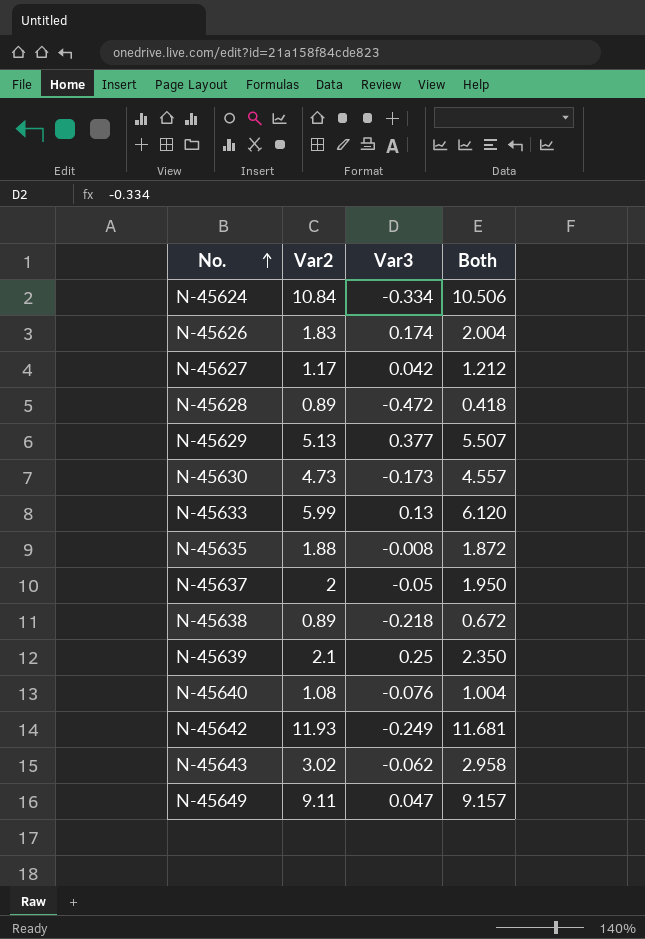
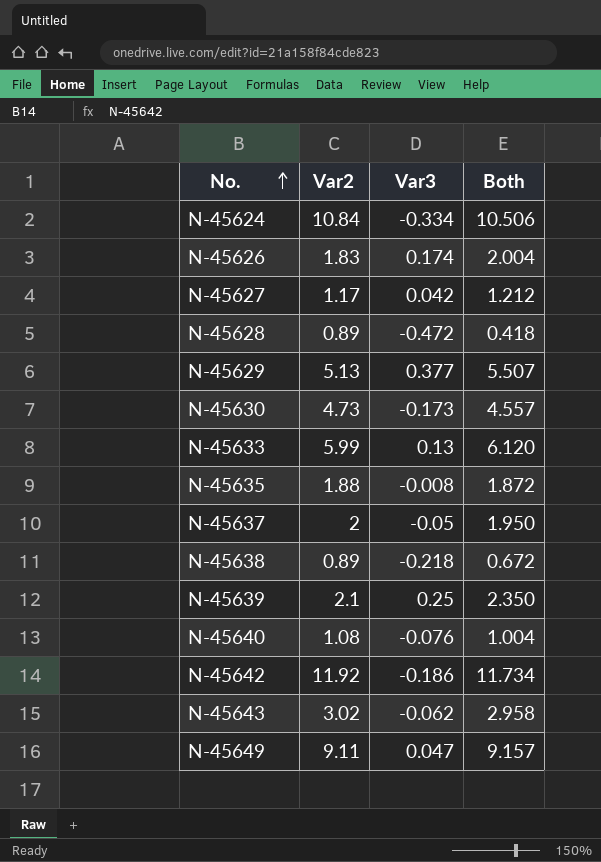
N-45642 | Var2: 11.93 -> 11.92
N-45642 | Var3: -0.249 -> -0.186
N-45642 | Both: 11.681 -> 11.734

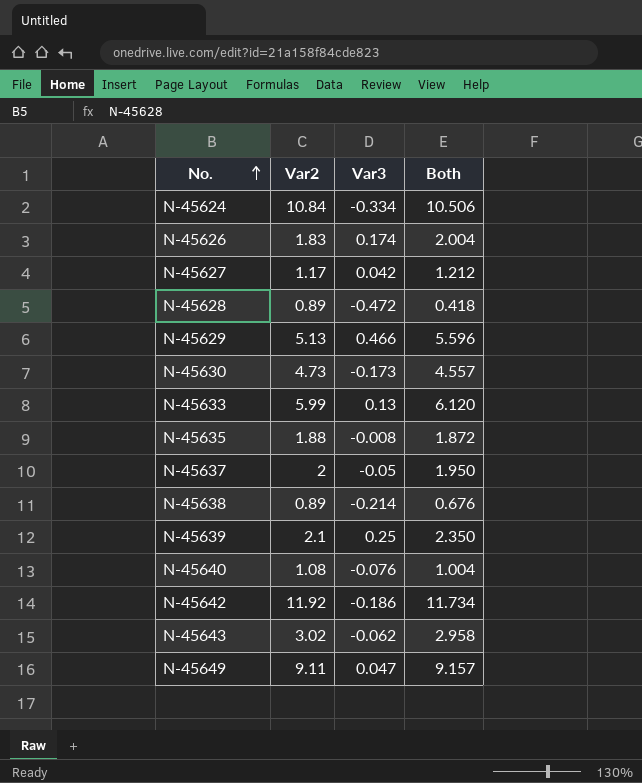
N-45629 | Var3: 0.377 -> 0.466
N-45629 | Both: 5.507 -> 5.596
N-45638 | Var3: -0.218 -> -0.214
N-45638 | Both: 0.672 -> 0.676

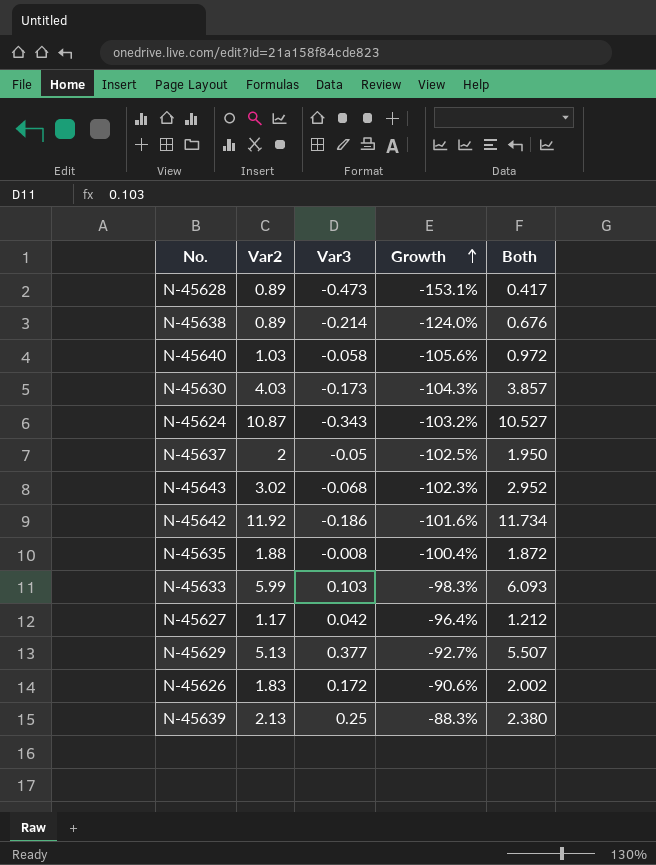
row order: No. ascending -> Growth ascending
column Growth | formula: none -> ([Var3] - [Var2]) / [Var2]
row N-45649: 9.11 | 0.047 | 9.157 -> none
N-45628 | Var3: -0.472 -> -0.473
N-45628 | Both: 0.418 -> 0.417
N-45640 | Var2: 1.08 -> 1.03
N-45640 | Var3: -0.076 -> -0.058
N-45640 | Both: 1.004 -> 0.972
N-45630 | Var2: 4.73 -> 4.03
N-45630 | Both: 4.557 -> 3.857
N-45624 | Var2: 10.84 -> 10.87
N-45624 | Var3: -0.334 -> -0.343
N-45624 | Both: 10.506 -> 10.527
N-45643 | Var3: -0.062 -> -0.068
N-45643 | Both: 2.958 -> 2.952
N-45633 | Var3: 0.13 -> 0.103
N-45633 | Both: 6.120 -> 6.093
N-45629 | Var3: 0.466 -> 0.377
N-45629 | Both: 5.596 -> 5.507
N-45626 | Var3: 0.174 -> 0.172
N-45626 | Both: 2.004 -> 2.002
N-45639 | Var2: 2.1 -> 2.13
N-45639 | Both: 2.350 -> 2.380

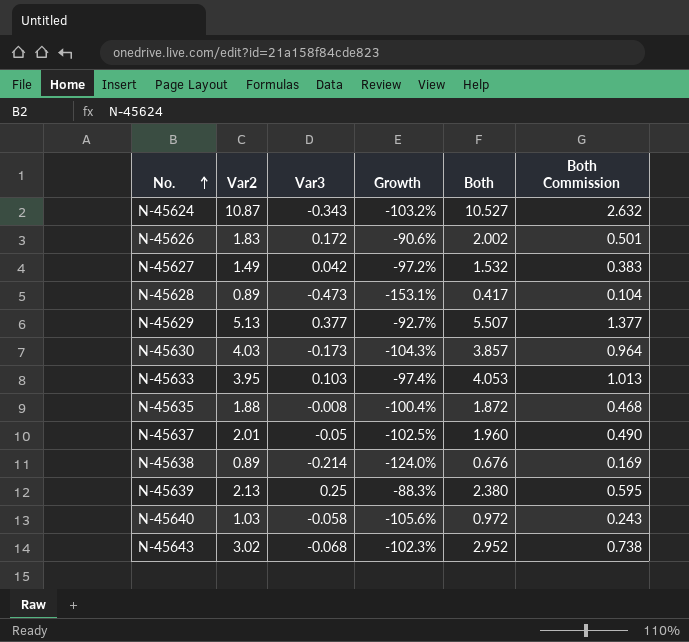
row order: Growth ascending -> No. ascending
column Both Commission | formula: none -> [Both] * 0.25
row N-45642: 11.92 | -0.186 | -101.6% | 11.734 -> none
N-45627 | Var2: 1.17 -> 1.49
N-45627 | Growth: -96.4% -> -97.2%
N-45627 | Both: 1.212 -> 1.532
N-45633 | Var2: 5.99 -> 3.95
N-45633 | Growth: -98.3% -> -97.4%
N-45633 | Both: 6.093 -> 4.053
N-45637 | Var2: 2 -> 2.01
N-45637 | Both: 1.950 -> 1.960

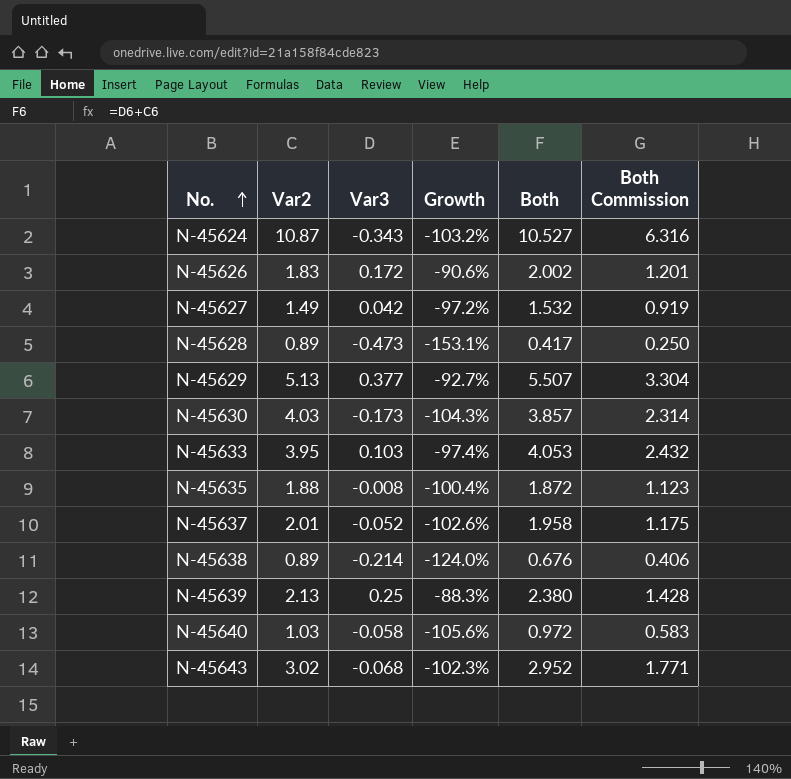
column Both Commission | formula: [Both] * 0.25 -> [Both] * 0.6
N-45637 | Var3: -0.05 -> -0.052
N-45637 | Growth: -102.5% -> -102.6%
N-45637 | Both: 1.960 -> 1.958

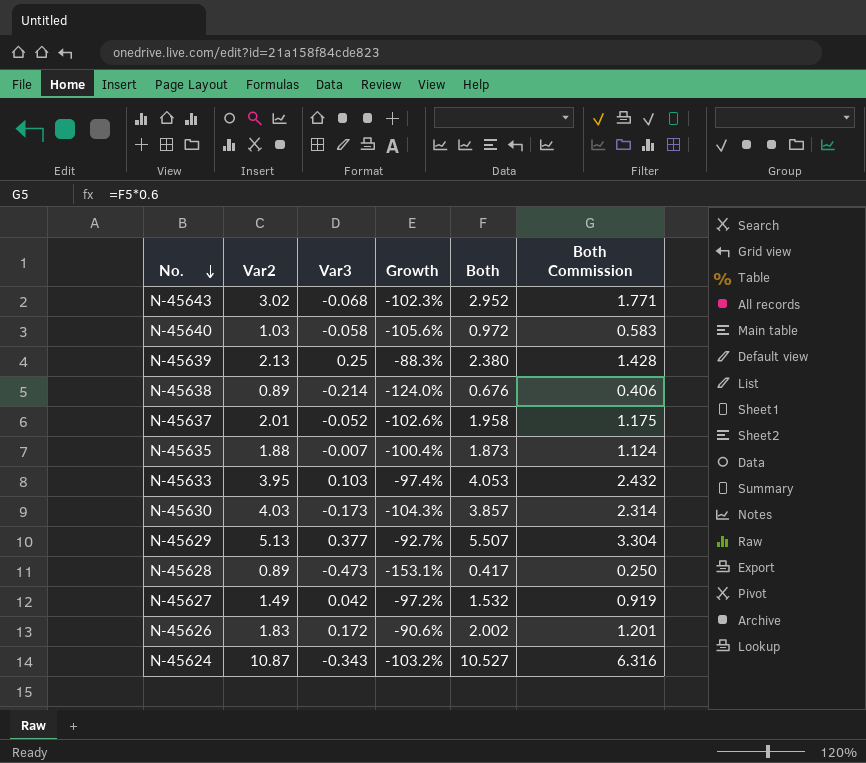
row order: No. ascending -> No. descending
N-45635 | Var3: -0.008 -> -0.007
N-45635 | Both: 1.872 -> 1.873
N-45635 | Both Commission: 1.123 -> 1.124

